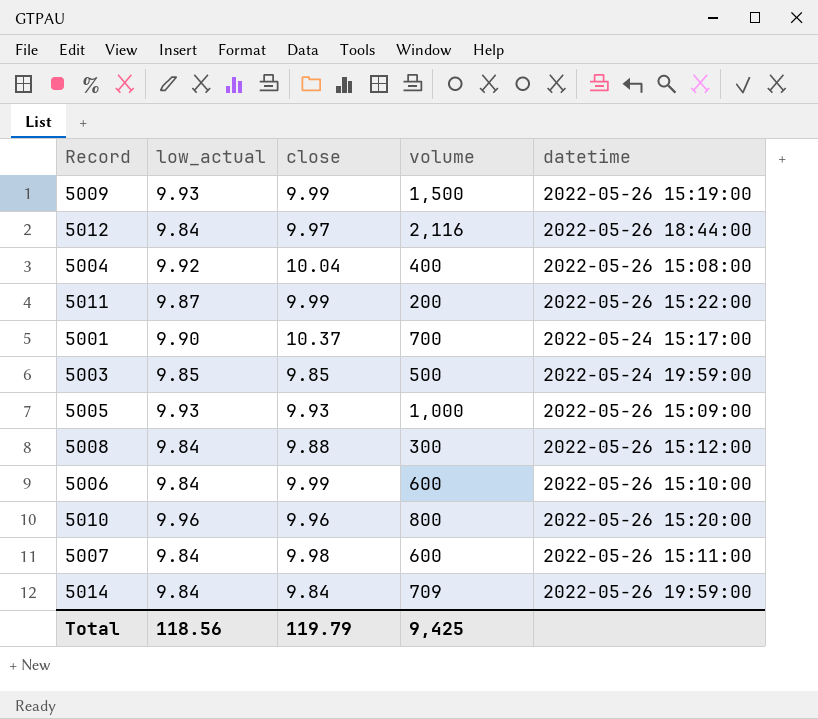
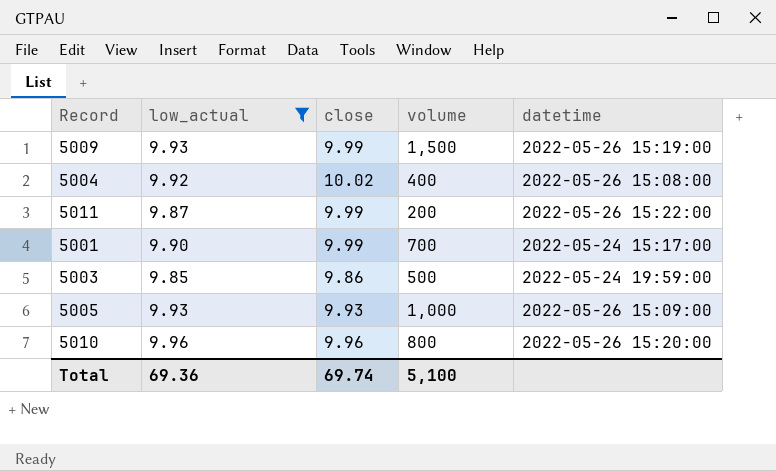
filter: none -> low_actual != 9.84
5004 | close: 10.04 -> 10.02
5001 | close: 10.37 -> 9.99
5003 | close: 9.85 -> 9.86
Total | low_actual: 118.56 -> 69.36
Total | close: 119.79 -> 69.74
Total | volume: 9,425 -> 5,100

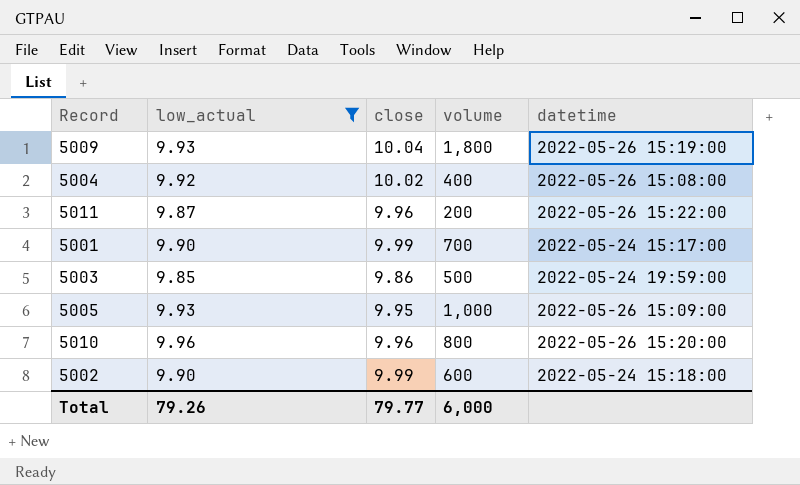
5009 | close: 9.99 -> 10.04
5009 | volume: 1,500 -> 1,800
5011 | close: 9.99 -> 9.96
5005 | close: 9.93 -> 9.95
row 5002: none -> 9.90 | 9.99 | 600 | 2022-05-24 15:18:00
Total | low_actual: 69.36 -> 79.26
Total | close: 69.74 -> 79.77
Total | volume: 5,100 -> 6,000

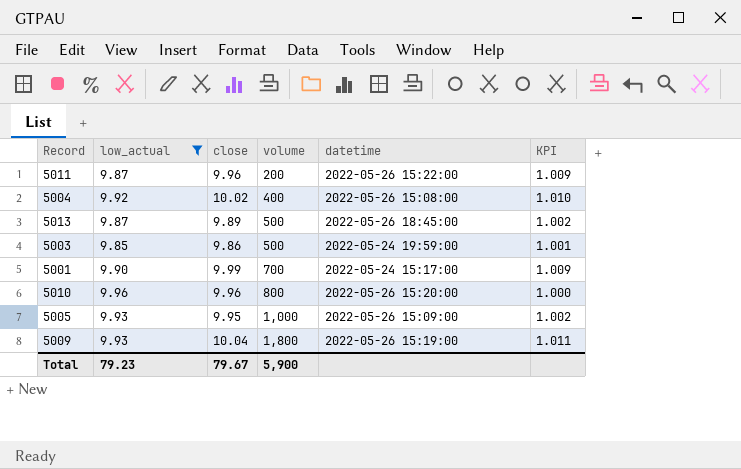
row order: none -> volume ascending
column KPI | formula: none -> [close] / [low_actual]
row 5002: 9.90 | 9.99 | 600 | 2022-05-24 15:18:00 -> none
row 5013: none -> 9.87 | 9.89 | 500 | 2022-05-26 18:45:00 | 1.002
Total | low_actual: 79.26 -> 79.23
Total | close: 79.77 -> 79.67
Total | volume: 6,000 -> 5,900

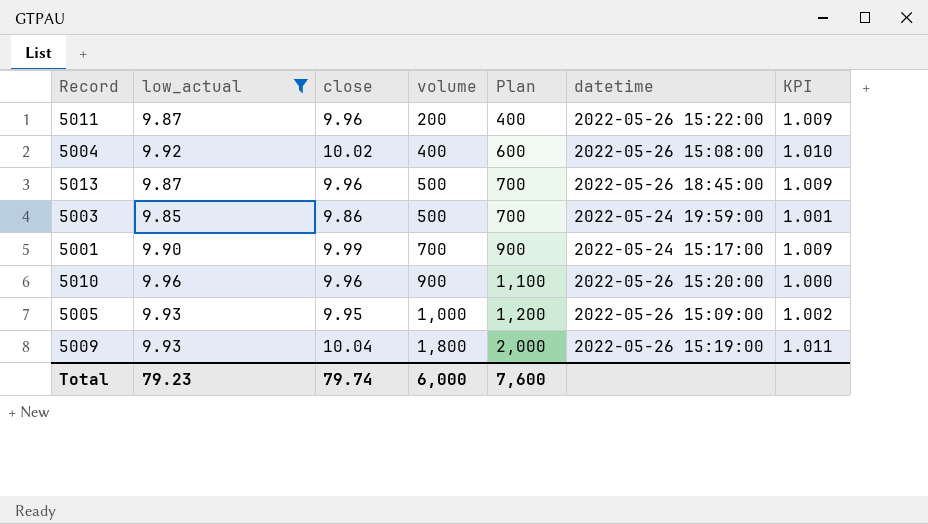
column Plan | formula: none -> [volume] + 200
5013 | close: 9.89 -> 9.96
5013 | KPI: 1.002 -> 1.009
5010 | volume: 800 -> 900
Total | close: 79.67 -> 79.74
Total | volume: 5,900 -> 6,000

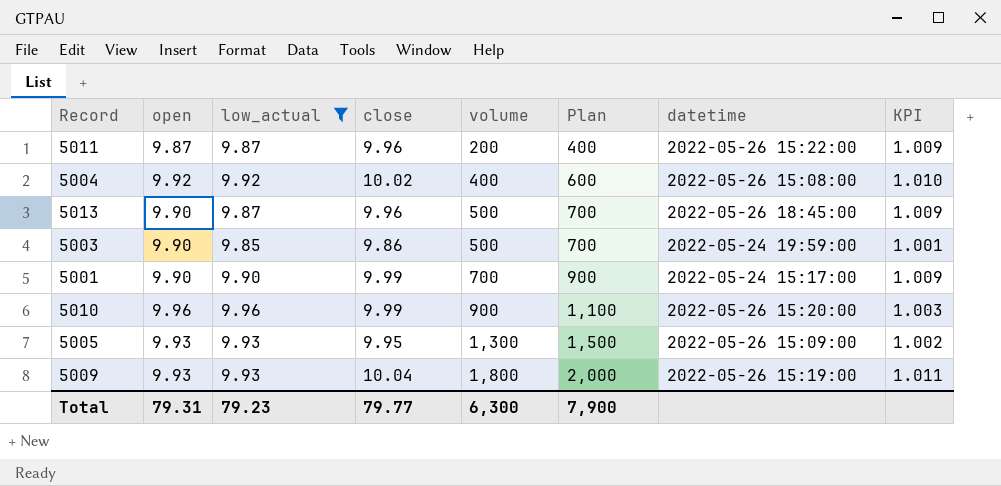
column open | position: none -> 2
5010 | close: 9.96 -> 9.99
5010 | KPI: 1.000 -> 1.003
5005 | volume: 1,000 -> 1,300
5005 | Plan: 1,200 -> 1,500
Total | close: 79.74 -> 79.77
Total | volume: 6,000 -> 6,300
Total | Plan: 7,600 -> 7,900

